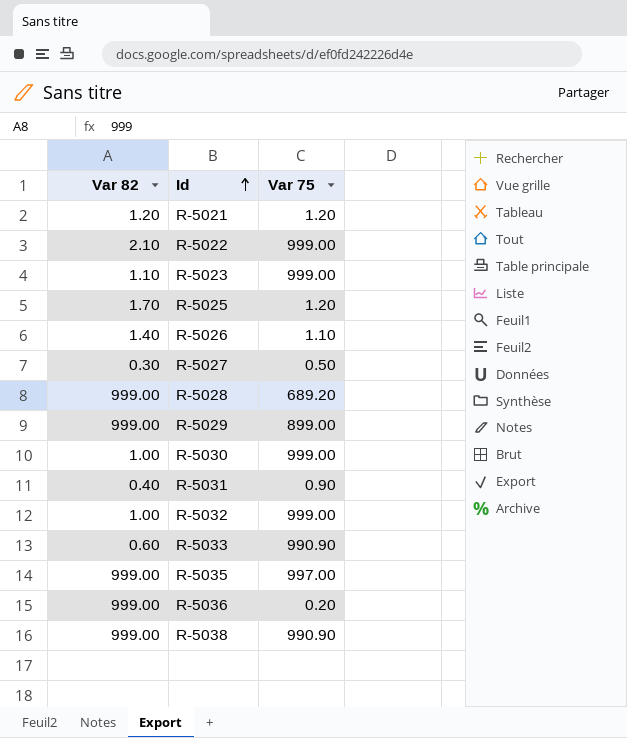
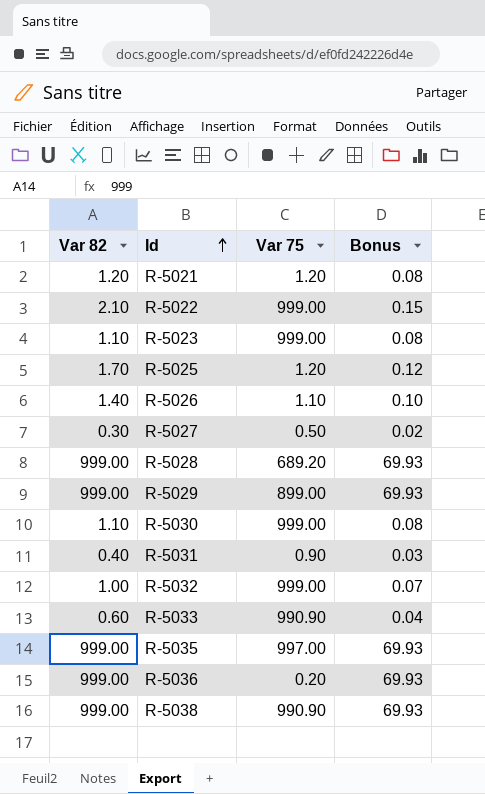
column Bonus | formula: none -> [Var 82] * 0.07
R-5030 | Var 82: 1.00 -> 1.10

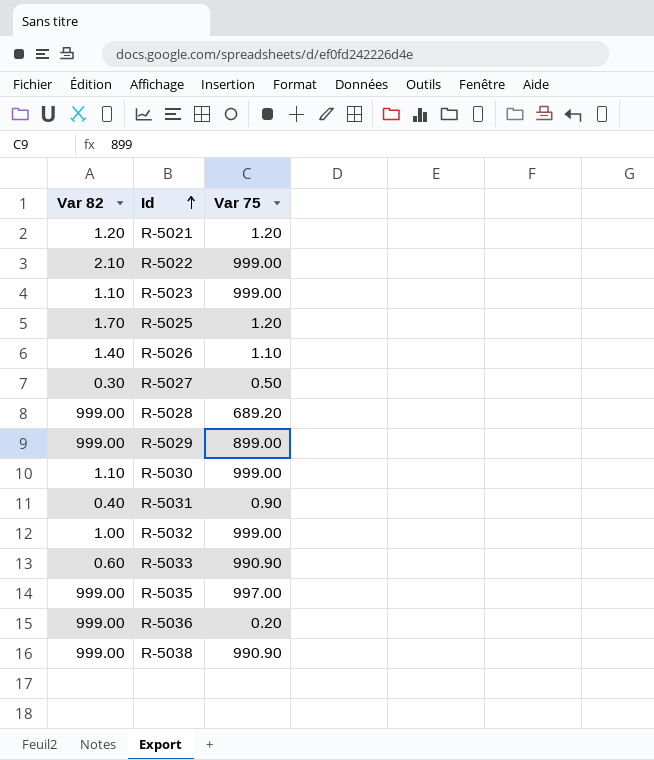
column Bonus | formula: [Var 82] * 0.07 -> none

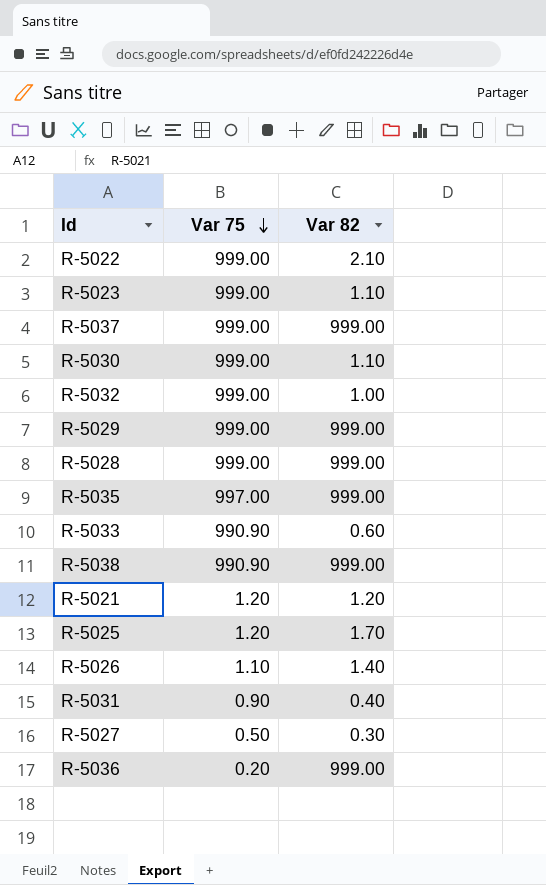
row order: Id ascending -> Var 75 descending
column Var 82 | position: 1 -> 3
row R-5037: none -> 999.00 | 999.00
R-5029 | Var 75: 899.00 -> 999.00
R-5028 | Var 75: 689.20 -> 999.00

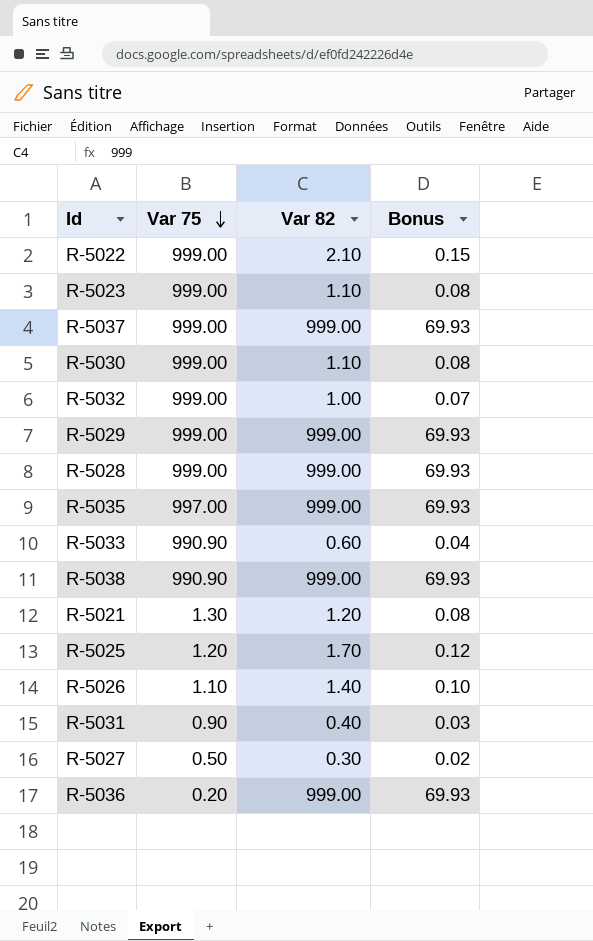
column Bonus | formula: none -> [Var 82] * 0.07
R-5021 | Var 75: 1.20 -> 1.30

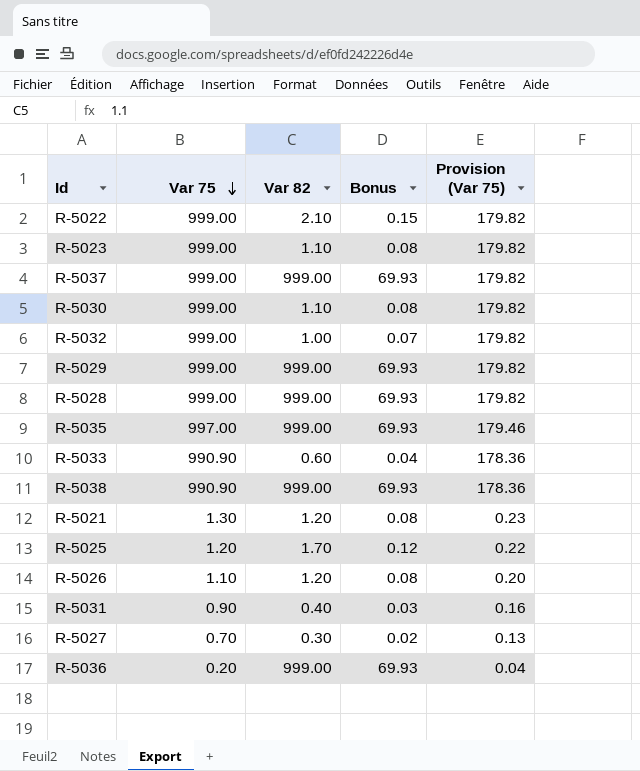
column Provision (Var 75) | formula: none -> [Var 75] * 0.18
R-5026 | Var 82: 1.40 -> 1.20
R-5026 | Bonus: 0.10 -> 0.08
R-5027 | Var 75: 0.50 -> 0.70

